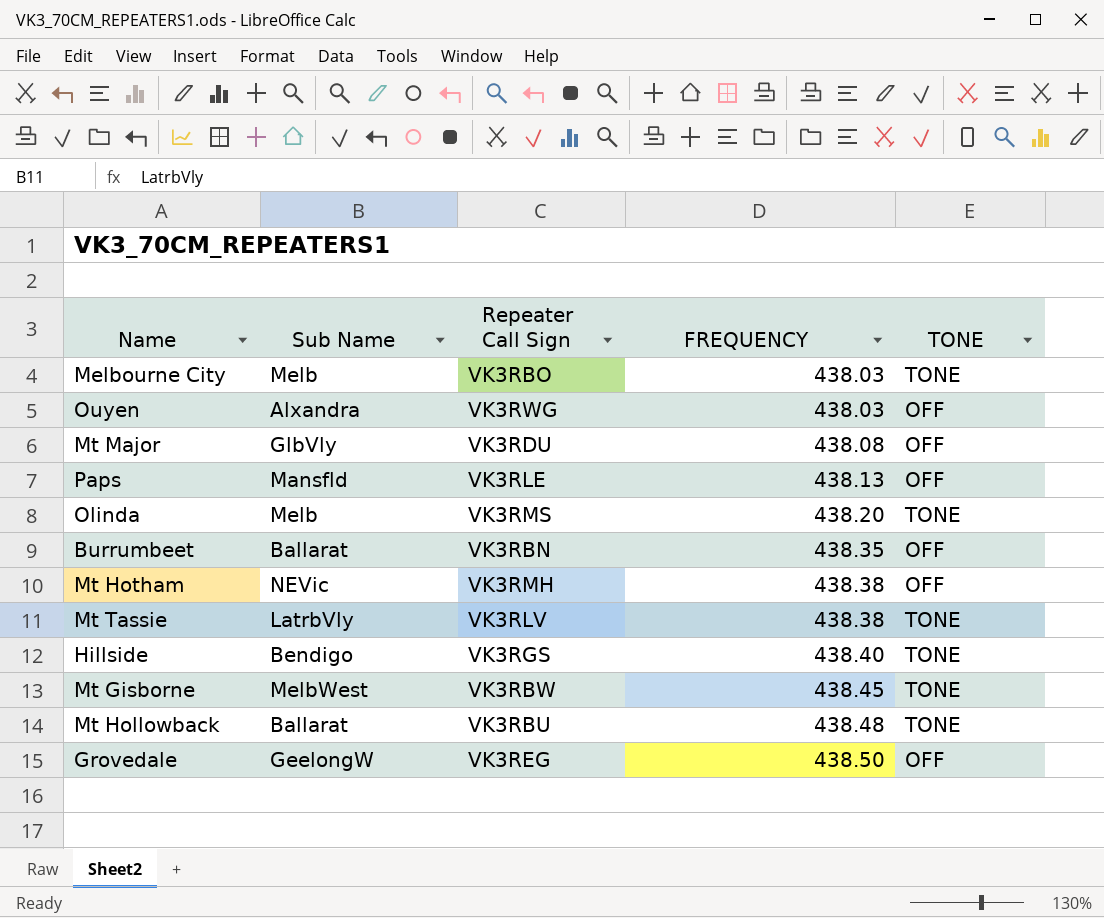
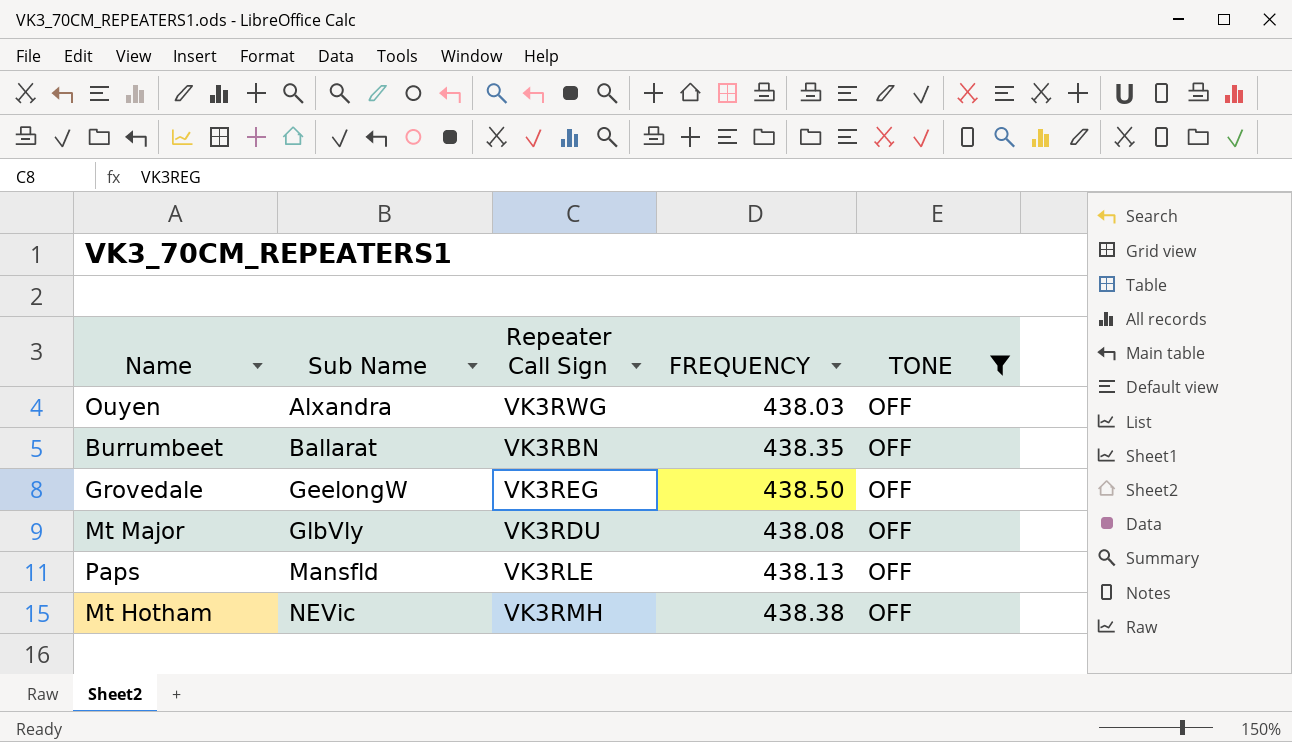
filter: none -> TONE = OFF
row order: FREQUENCY ascending -> Sub Name ascending

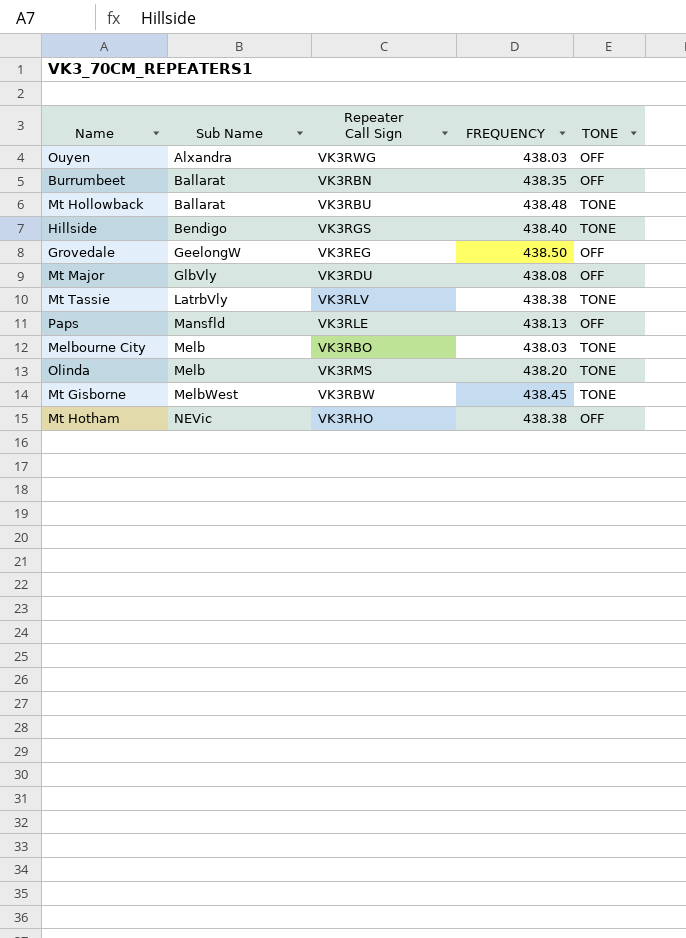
filter: TONE = OFF -> none
Mt Hotham | Repeater Call Sign: VK3RMH -> VK3RHO

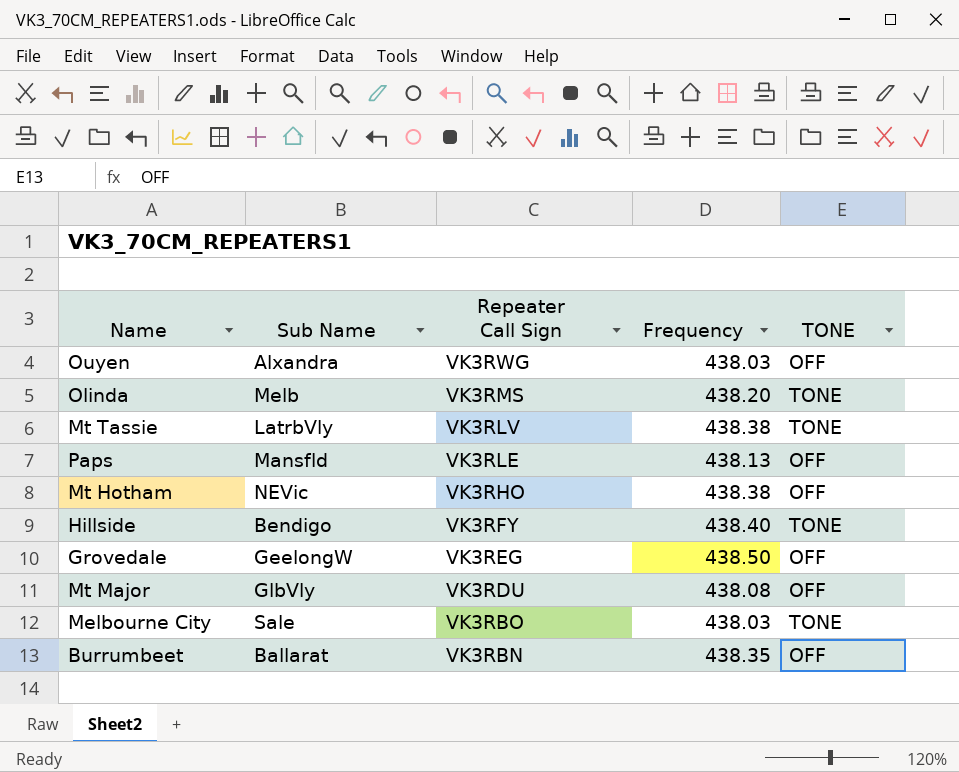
row order: Sub Name ascending -> Repeater Call Sign descending
column name: FREQUENCY -> Frequency
row Mt Hollowback: Ballarat | VK3RBU | 438.48 | TONE -> none
row Mt Gisborne: MelbWest | VK3RBW | 438.45 | TONE -> none
Hillside | Repeater Call Sign: VK3RGS -> VK3RFY
Melbourne City | Sub Name: Melb -> Sale

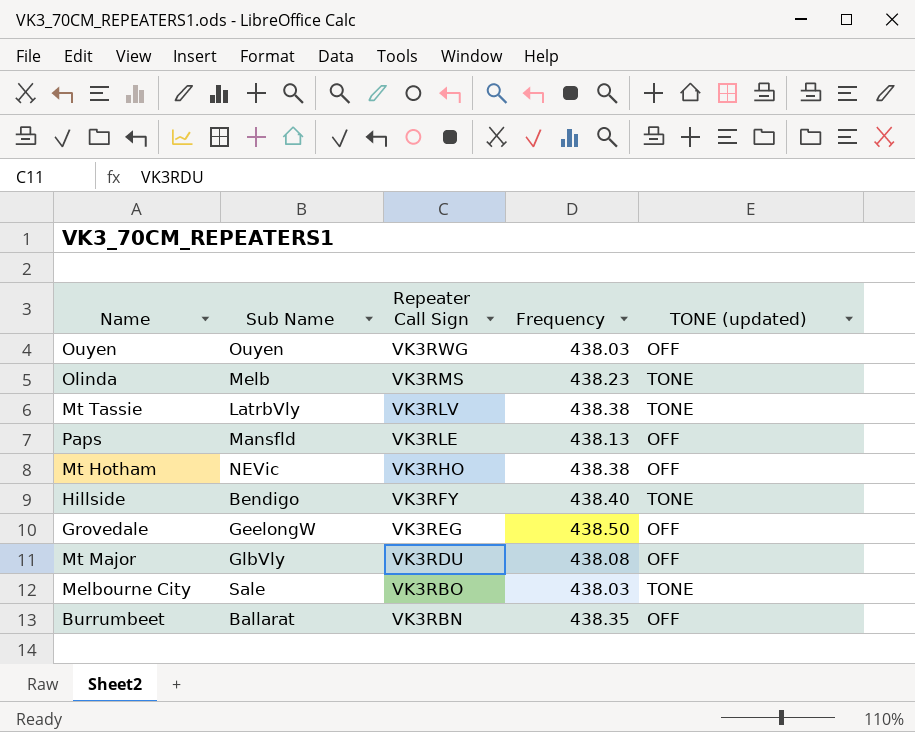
column name: TONE -> TONE (updated)
Ouyen | Sub Name: Alxandra -> Ouyen
Olinda | Frequency: 438.20 -> 438.23

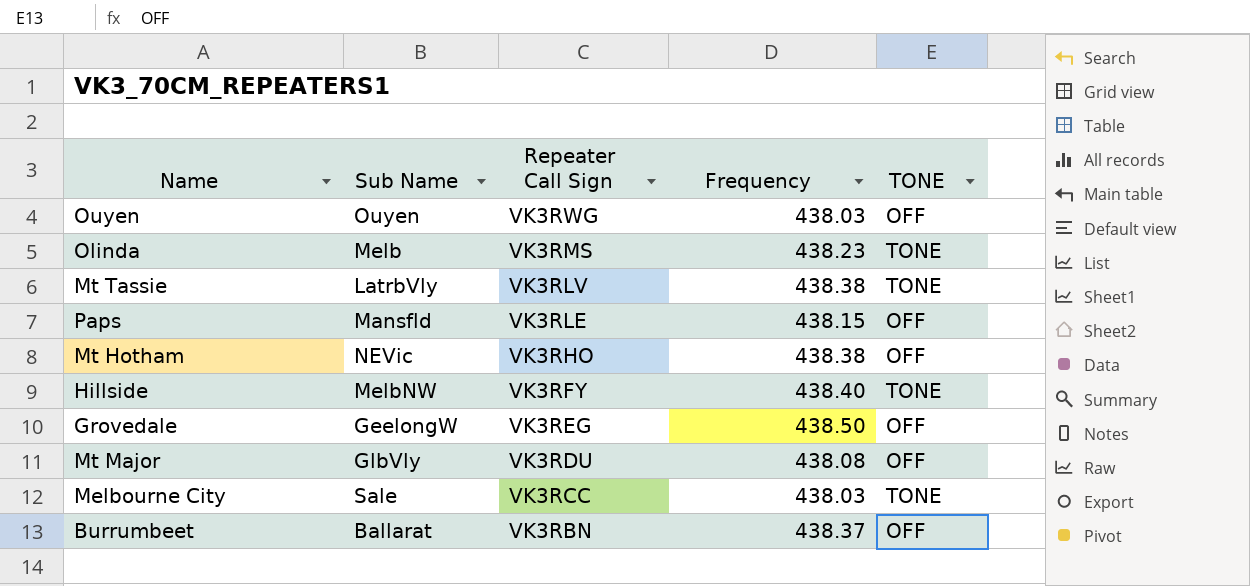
column name: TONE (updated) -> TONE
Paps | Frequency: 438.13 -> 438.15
Hillside | Sub Name: Bendigo -> MelbNW
Melbourne City | Repeater Call Sign: VK3RBO -> VK3RCC
Burrumbeet | Frequency: 438.35 -> 438.37

